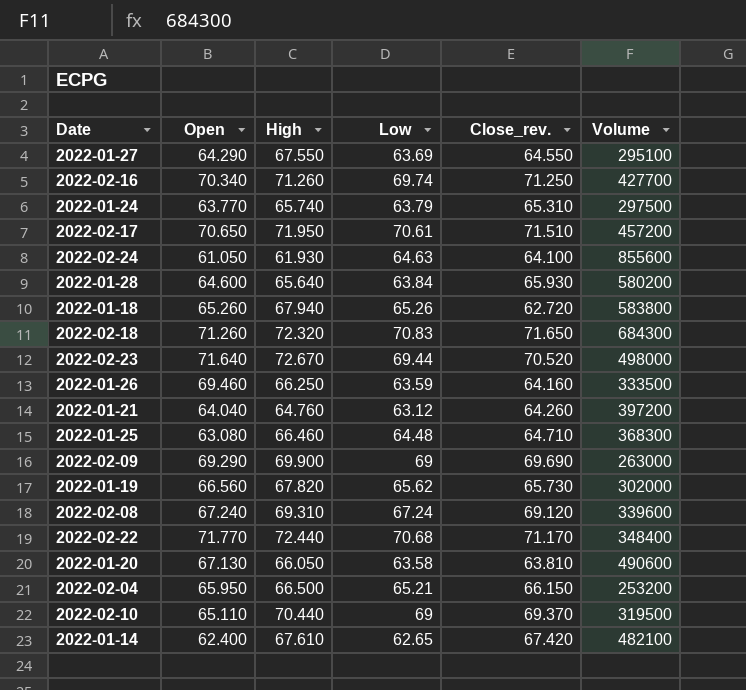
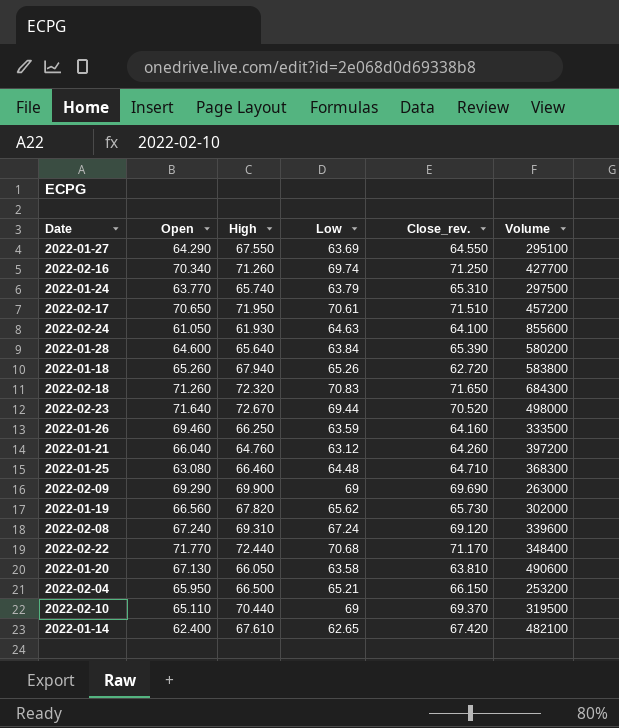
2022-01-28 | Close_rev.: 65.930 -> 65.390
2022-01-21 | Open: 64.040 -> 66.040

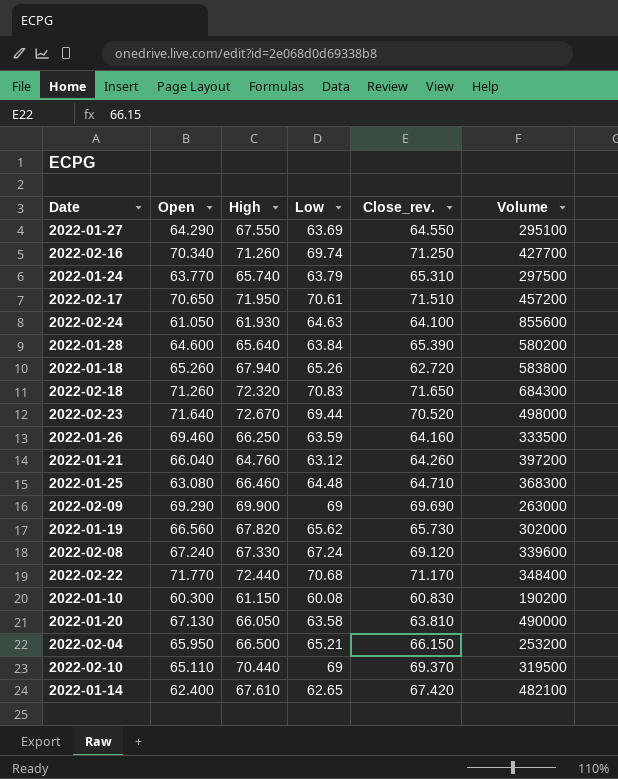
2022-02-08 | High: 69.310 -> 67.330
row 2022-01-10: none -> 60.300 | 61.150 | 60.08 | 60.830 | 190200
2022-01-20 | Volume: 490600 -> 490000

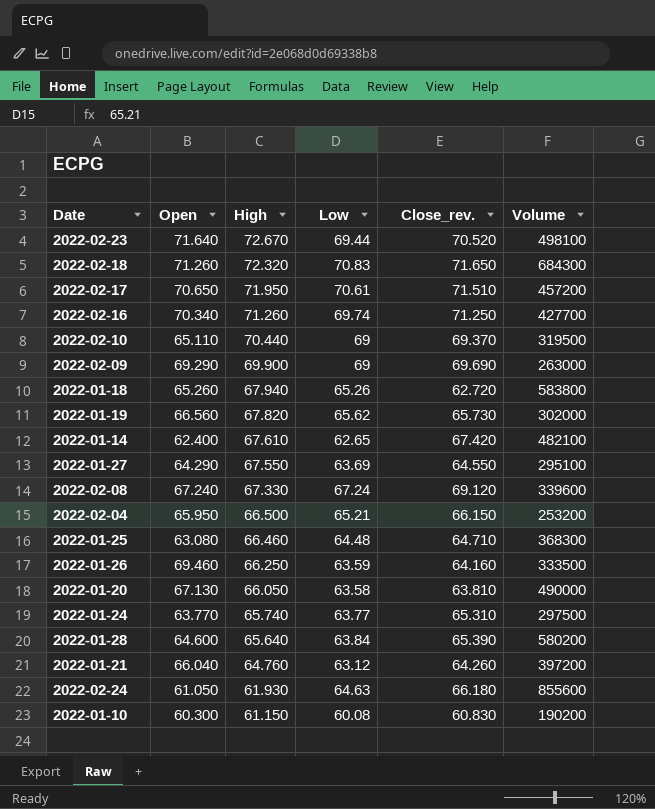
row order: none -> High descending
row 2022-02-22: 71.770 | 72.440 | 70.68 | 71.170 | 348400 -> none
2022-02-23 | Volume: 498000 -> 498100
2022-01-24 | Low: 63.79 -> 63.77
2022-02-24 | Close_rev.: 64.100 -> 66.180

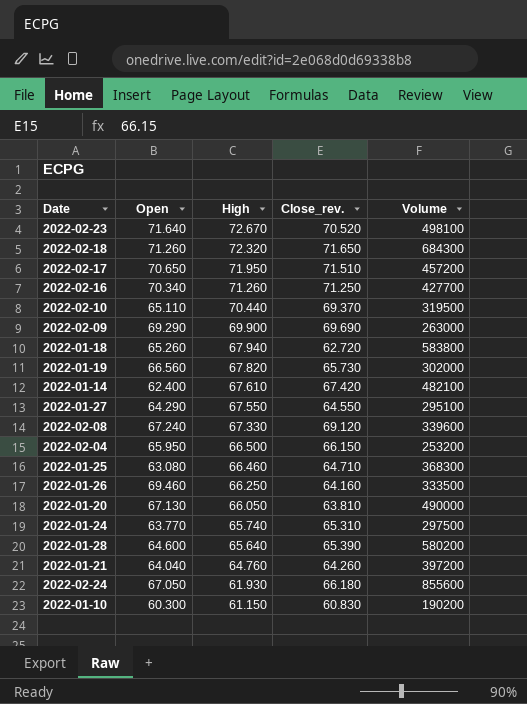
column Low | position: 4 -> none
2022-01-21 | Open: 66.040 -> 64.040
2022-02-24 | Open: 61.050 -> 67.050

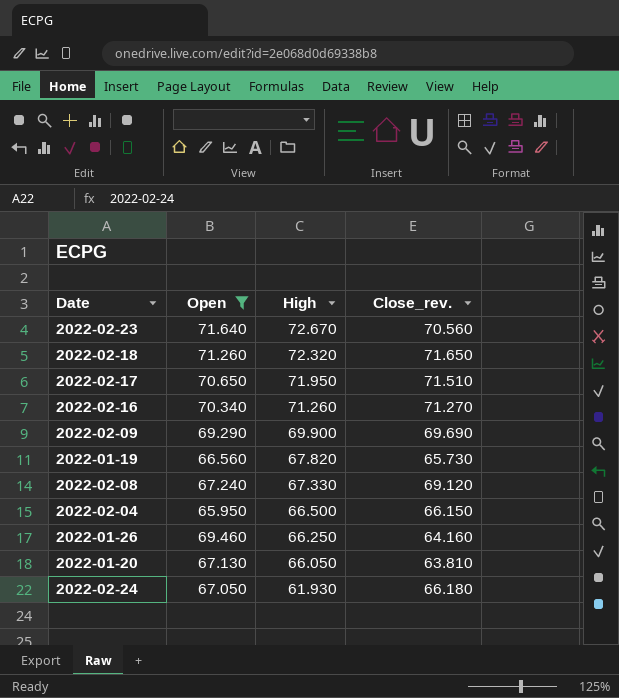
filter: none -> Open >= 65.950
column Volume | position: 5 -> none
2022-02-23 | Close_rev.: 70.520 -> 70.560
2022-02-16 | Close_rev.: 71.250 -> 71.270

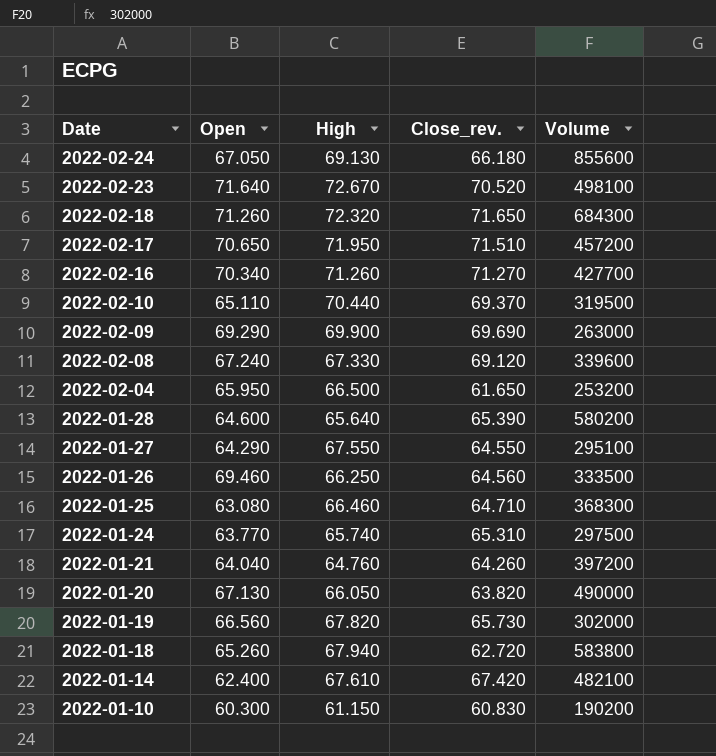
filter: Open >= 65.950 -> none
row order: High descending -> Date descending
column Volume | position: none -> 5
2022-02-24 | High: 61.930 -> 69.130
2022-02-23 | Close_rev.: 70.560 -> 70.520
2022-02-04 | Close_rev.: 66.150 -> 61.650
2022-01-26 | Close_rev.: 64.160 -> 64.560
2022-01-20 | Close_rev.: 63.810 -> 63.820

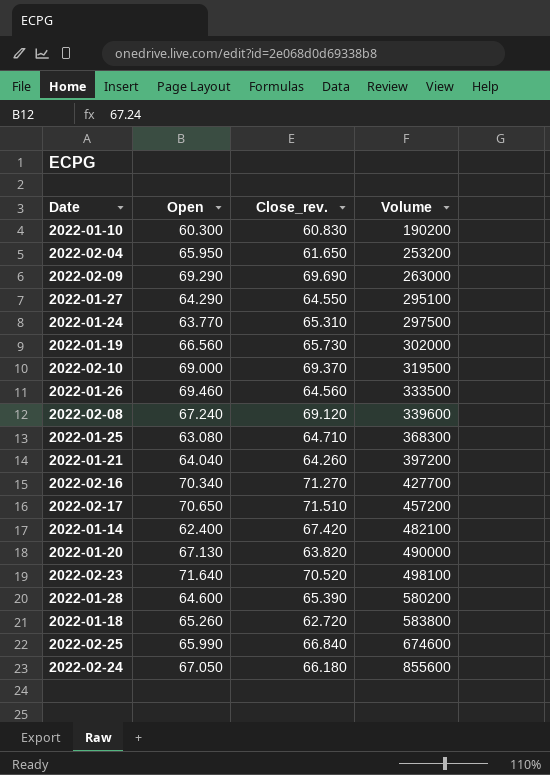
row order: Date descending -> Volume ascending
column High | position: 3 -> none
row 2022-02-18: 71.260 | 72.320 | 71.650 | 684300 -> none
2022-02-10 | Open: 65.110 -> 69.000
row 2022-02-25: none -> 65.990 | 66.840 | 674600

